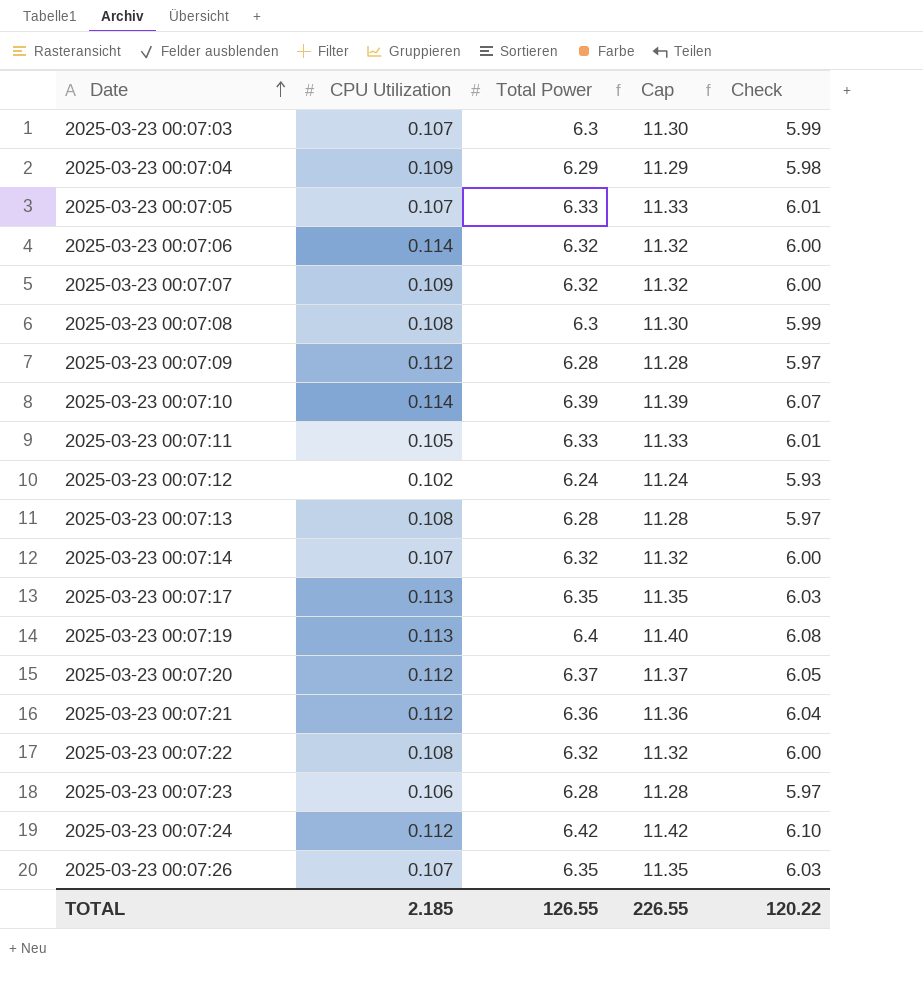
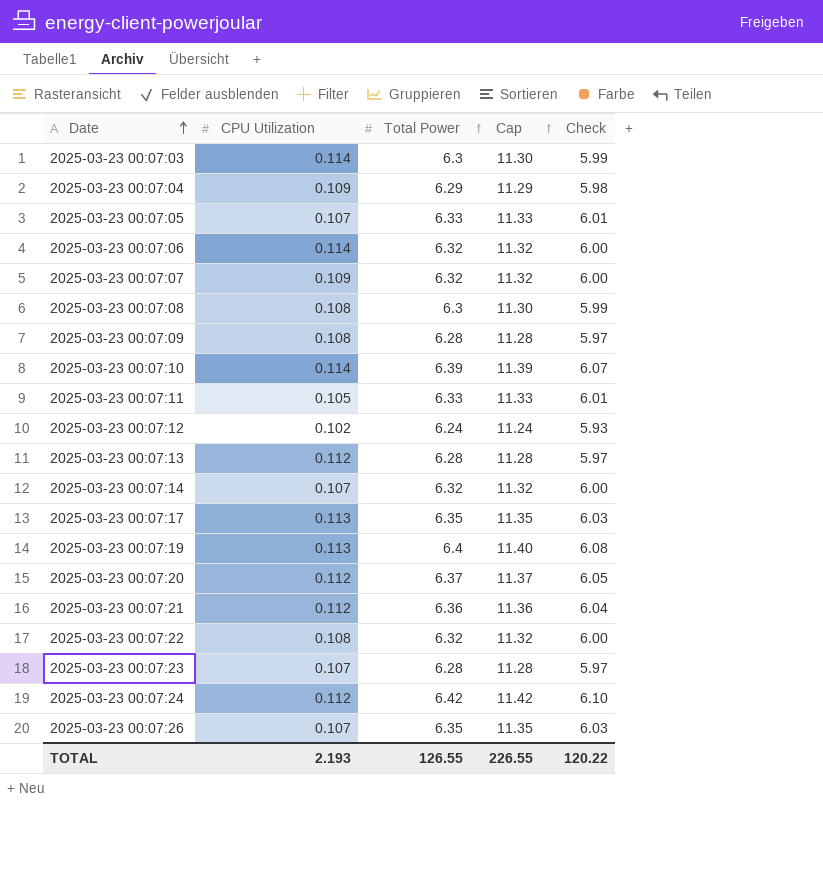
2025-03-23 00:07:03 | CPU Utilization: 0.107 -> 0.114
2025-03-23 00:07:09 | CPU Utilization: 0.112 -> 0.108
2025-03-23 00:07:13 | CPU Utilization: 0.108 -> 0.112
2025-03-23 00:07:23 | CPU Utilization: 0.106 -> 0.107
TOTAL | CPU Utilization: 2.185 -> 2.193

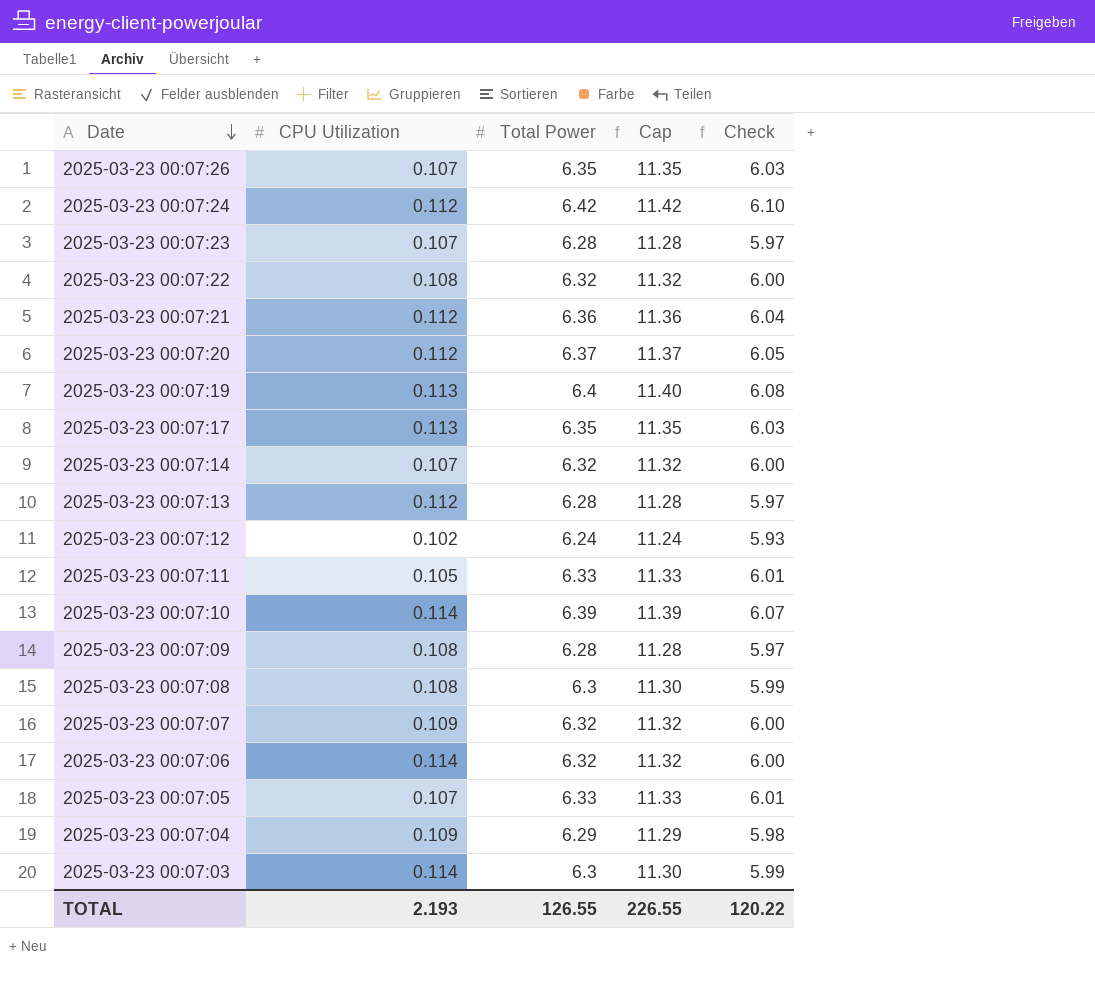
row order: Date ascending -> Date descending

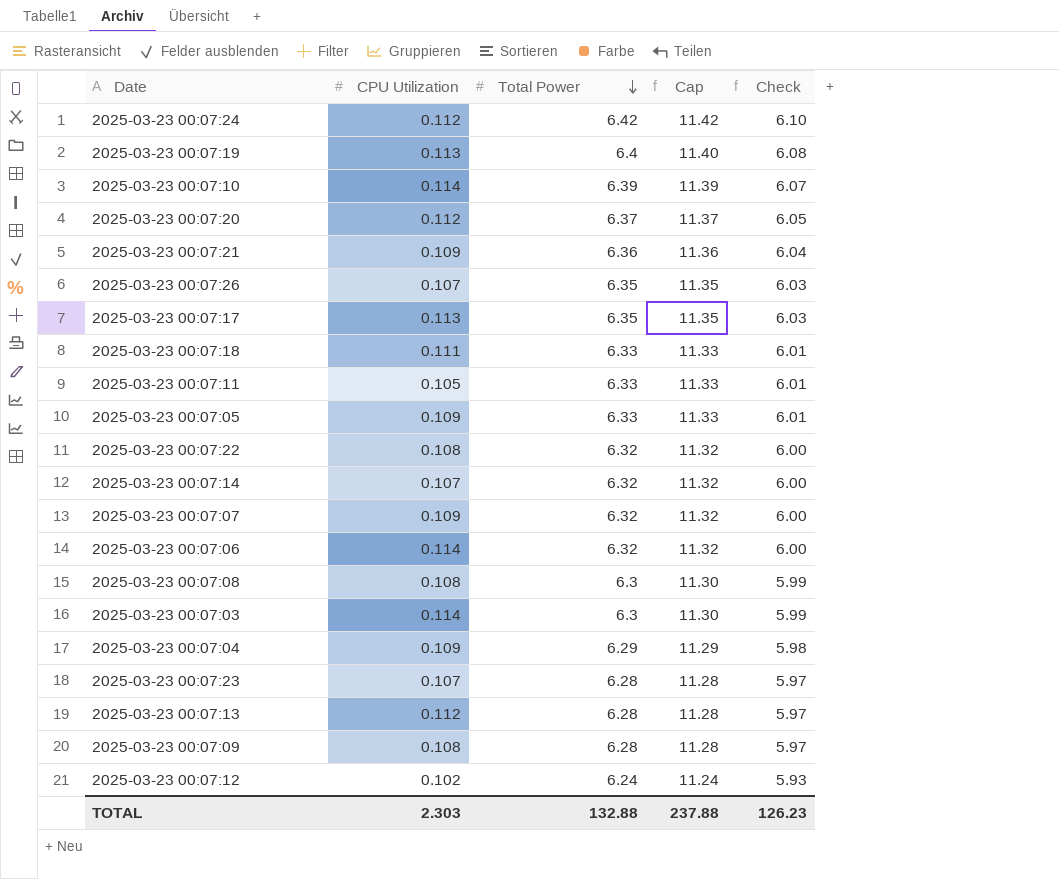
row order: Date descending -> Total Power descending
2025-03-23 00:07:21 | CPU Utilization: 0.112 -> 0.109
row 2025-03-23 00:07:18: none -> 0.111 | 6.33 | 11.33 | 6.01
2025-03-23 00:07:05 | CPU Utilization: 0.107 -> 0.109
TOTAL | CPU Utilization: 2.193 -> 2.303
TOTAL | Total Power: 126.55 -> 132.88
TOTAL | Cap: 226.55 -> 237.88
TOTAL | Check: 120.22 -> 126.23

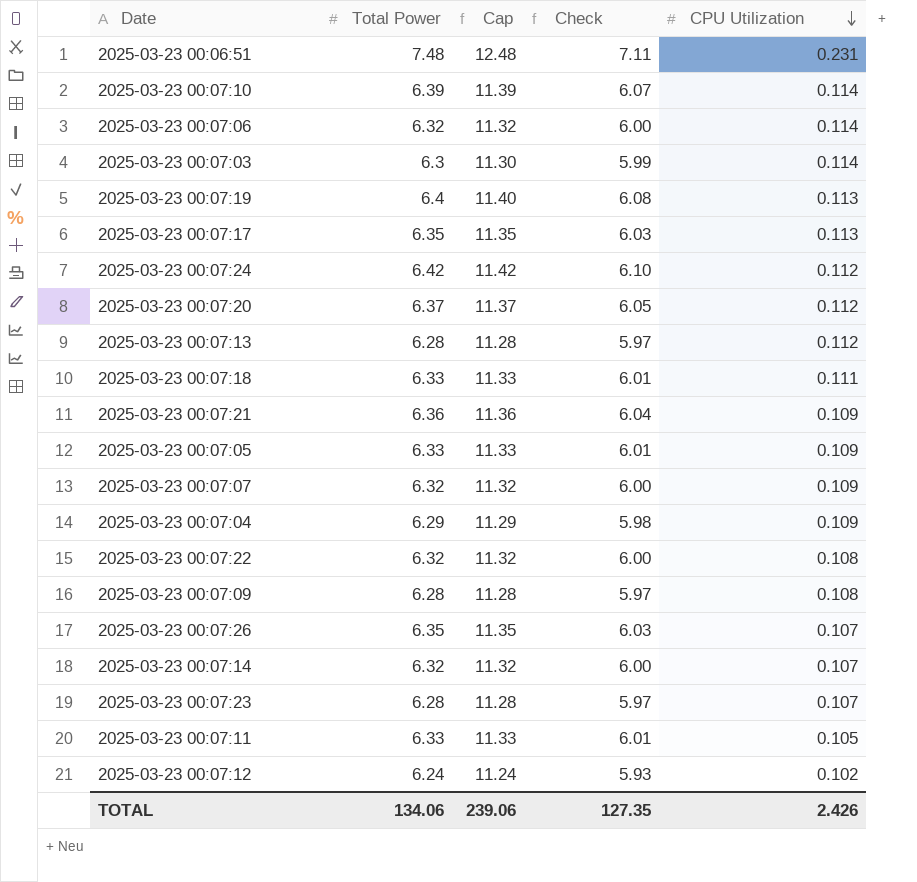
row order: Total Power descending -> CPU Utilization descending
column CPU Utilization | position: 2 -> 5
row 2025-03-23 00:07:08: 0.108 | 6.3 | 11.30 | 5.99 -> none
row 2025-03-23 00:06:51: none -> 7.48 | 12.48 | 7.11 | 0.231
TOTAL | Total Power: 132.88 -> 134.06
TOTAL | Cap: 237.88 -> 239.06
TOTAL | Check: 126.23 -> 127.35
TOTAL | CPU Utilization: 2.303 -> 2.426

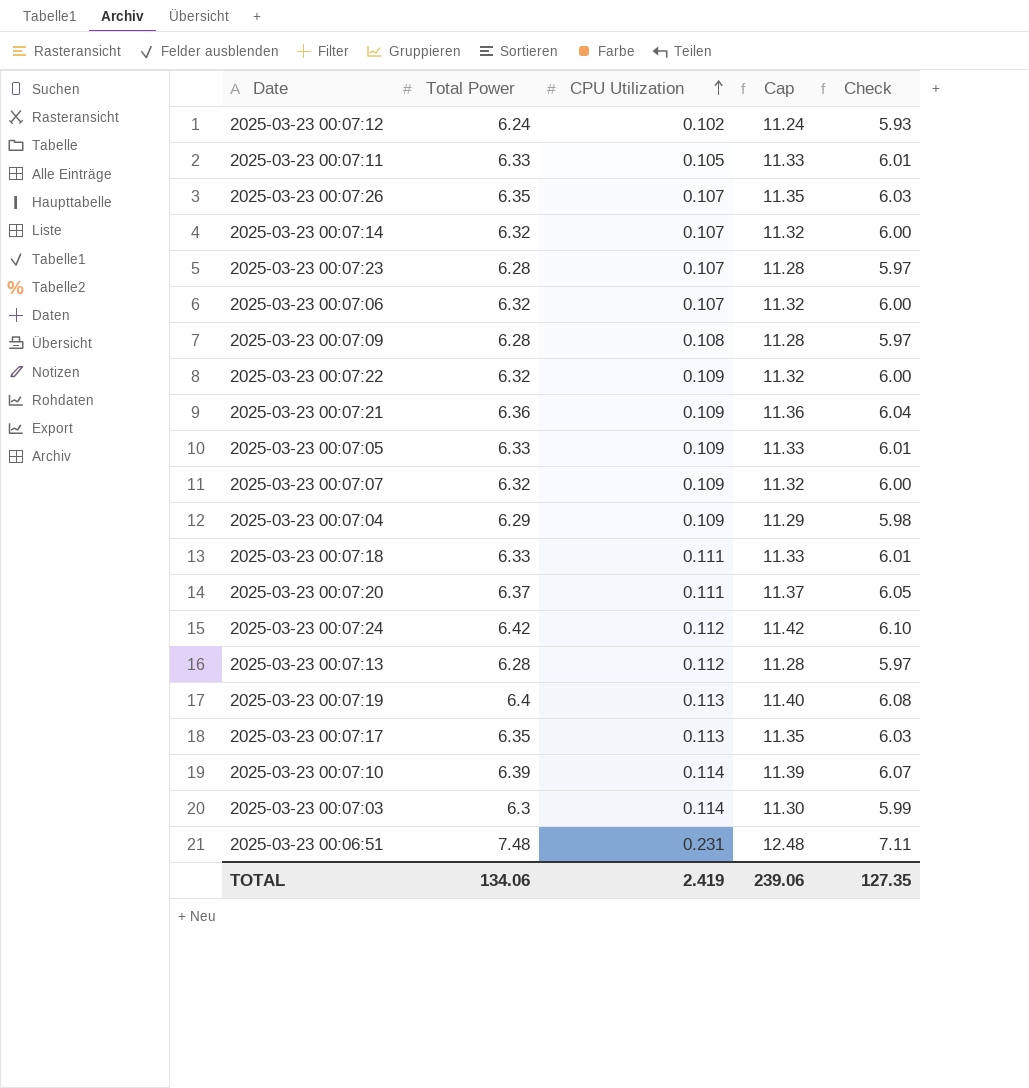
row order: CPU Utilization descending -> CPU Utilization ascending
column CPU Utilization | position: 5 -> 3
2025-03-23 00:07:06 | CPU Utilization: 0.114 -> 0.107
2025-03-23 00:07:22 | CPU Utilization: 0.108 -> 0.109
2025-03-23 00:07:20 | CPU Utilization: 0.112 -> 0.111
TOTAL | CPU Utilization: 2.426 -> 2.419

